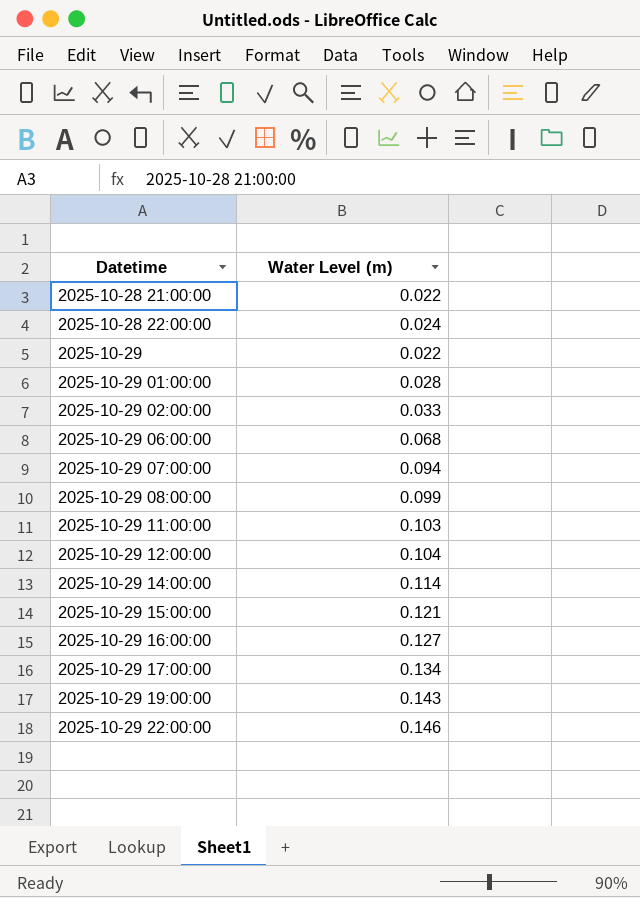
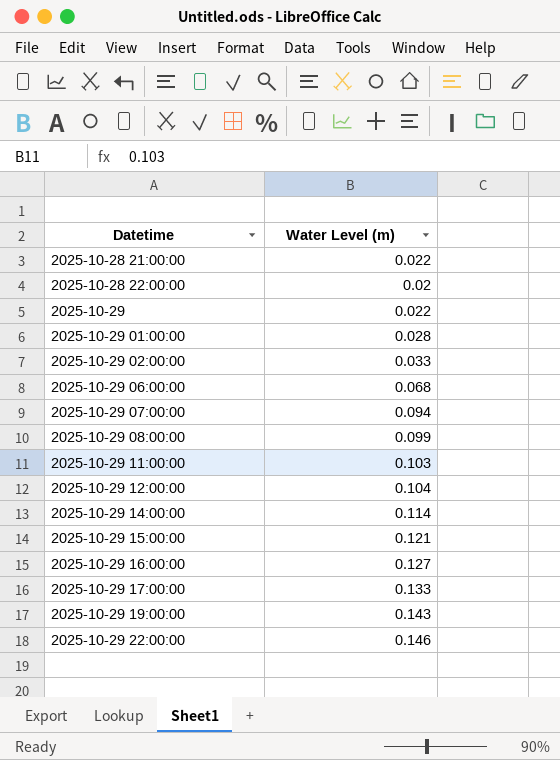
2025-10-28 22:00:00 | Water Level (m): 0.024 -> 0.02
2025-10-29 17:00:00 | Water Level (m): 0.134 -> 0.133

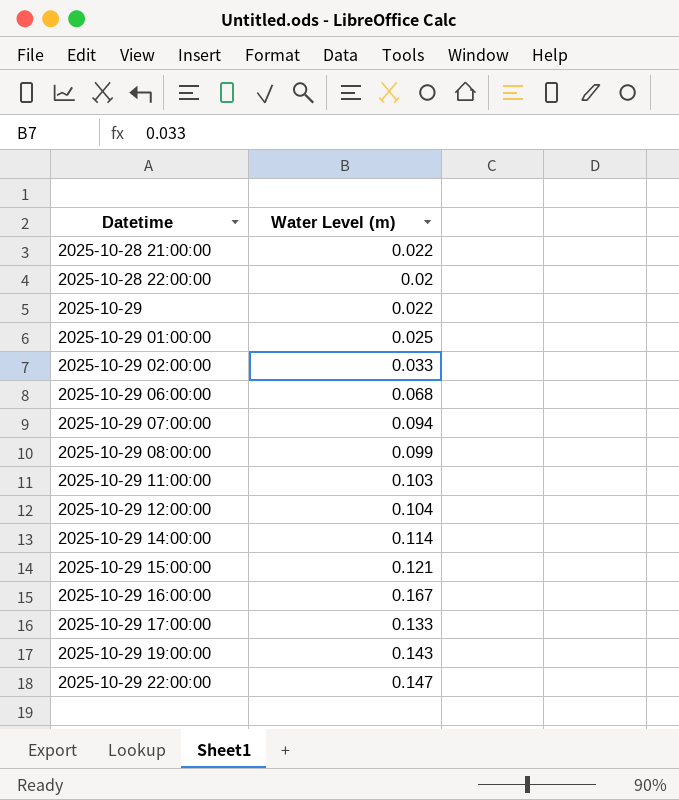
2025-10-29 01:00:00 | Water Level (m): 0.028 -> 0.025
2025-10-29 16:00:00 | Water Level (m): 0.127 -> 0.167
2025-10-29 22:00:00 | Water Level (m): 0.146 -> 0.147

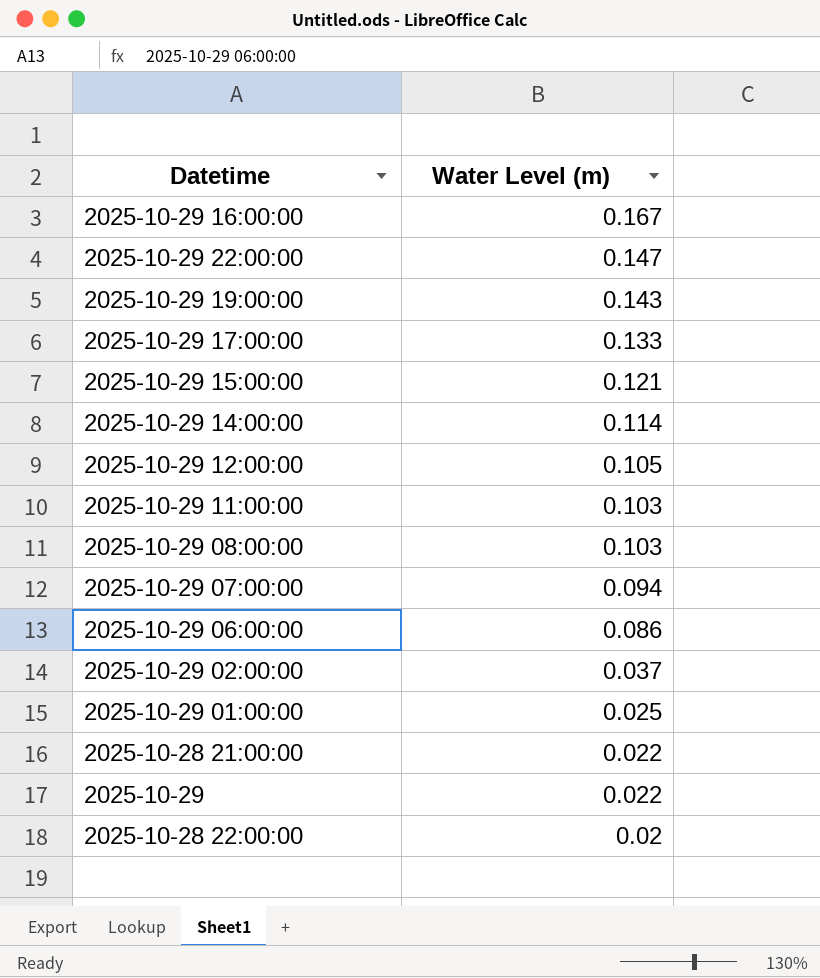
row order: Datetime ascending -> Water Level (m) descending
2025-10-29 12:00:00 | Water Level (m): 0.104 -> 0.105
2025-10-29 08:00:00 | Water Level (m): 0.099 -> 0.103
2025-10-29 06:00:00 | Water Level (m): 0.068 -> 0.086
2025-10-29 02:00:00 | Water Level (m): 0.033 -> 0.037

